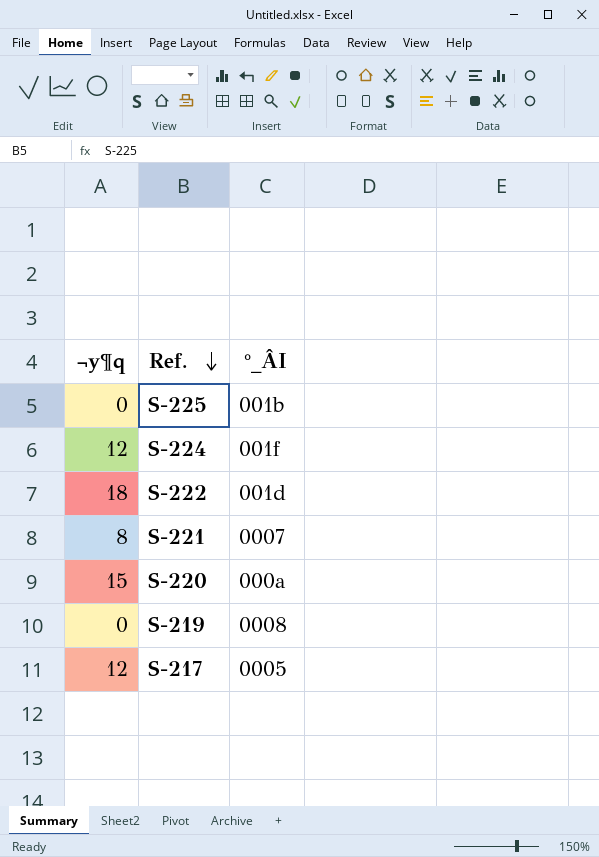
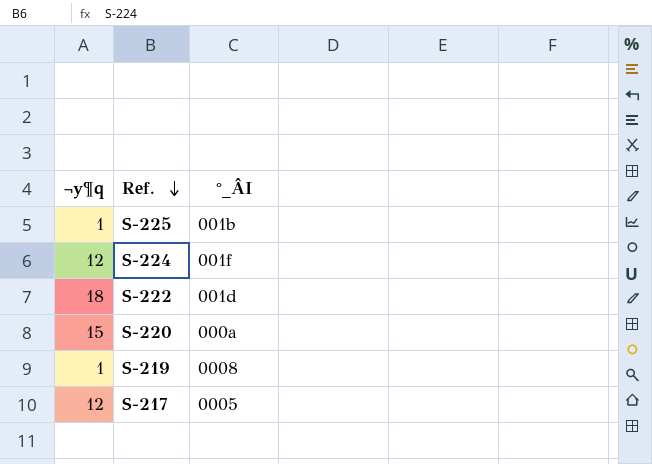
row S-221: 8 | 0007 -> none
S-225 | ¬y¶q: 0 -> 1
S-219 | ¬y¶q: 0 -> 1

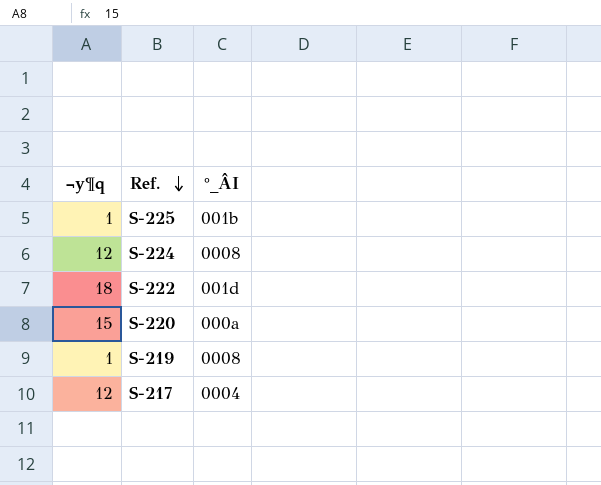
S-224 | °_ÂI: 001f -> 0008
S-217 | °_ÂI: 0005 -> 0004

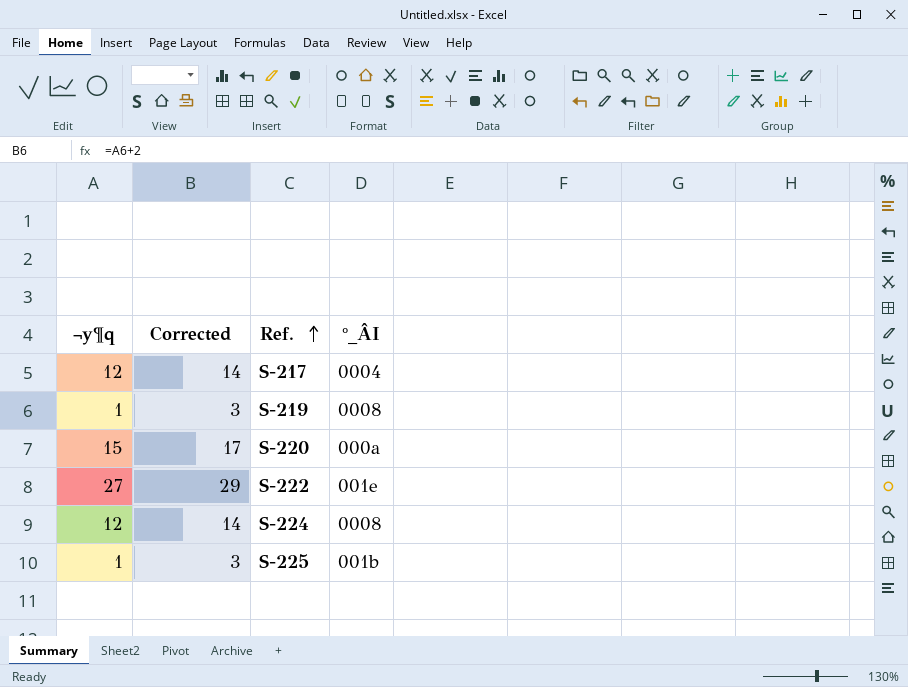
row order: Ref. descending -> Ref. ascending
column Corrected | formula: none -> [¬y¶q] + 2
S-222 | ¬y¶q: 18 -> 27
S-222 | °_ÂI: 001d -> 001e

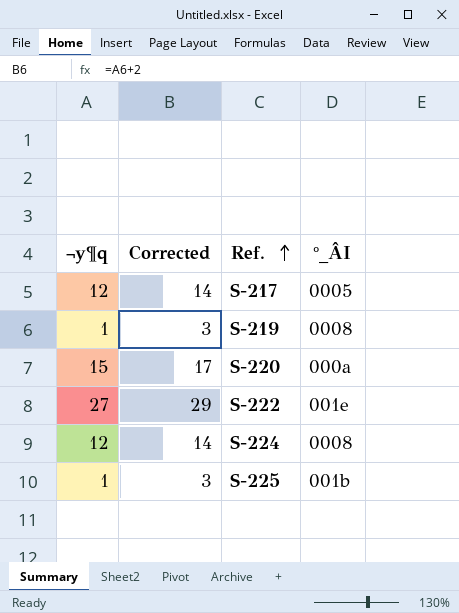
S-217 | °_ÂI: 0004 -> 0005

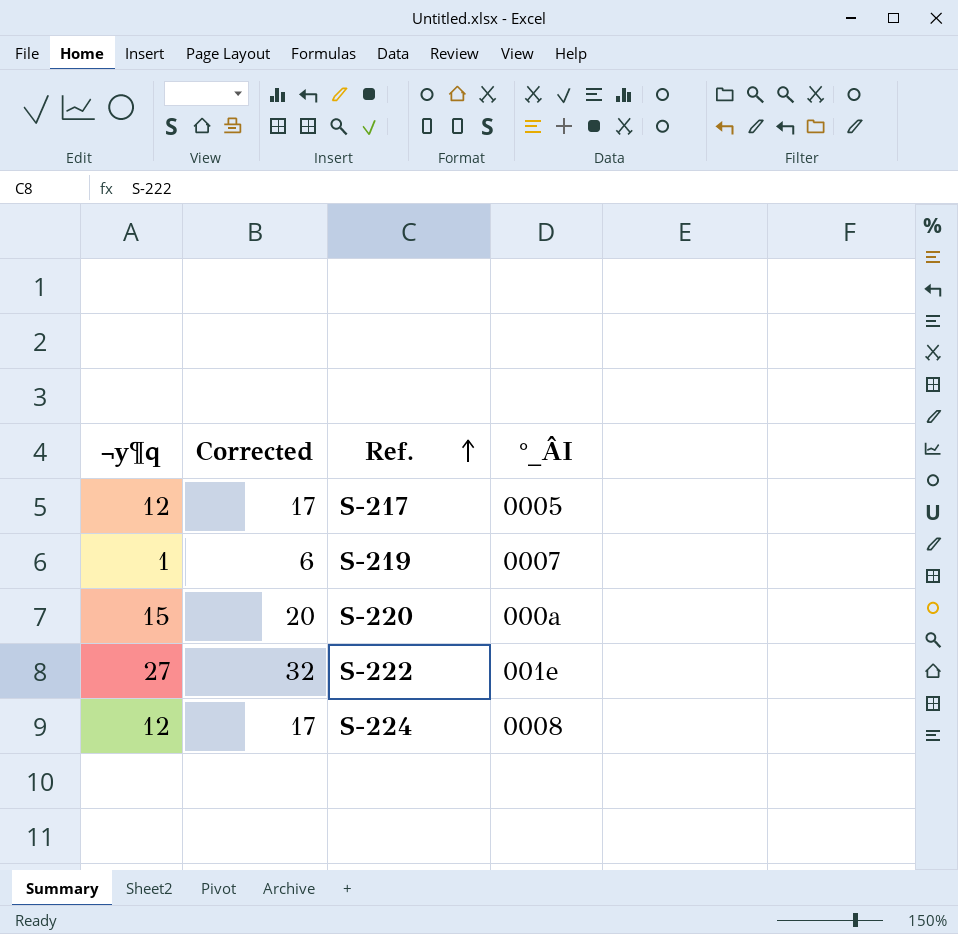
column Corrected | formula: [¬y¶q] + 2 -> [¬y¶q] + 5
row S-225: 1 | 3 | 001b -> none
S-219 | °_ÂI: 0008 -> 0007

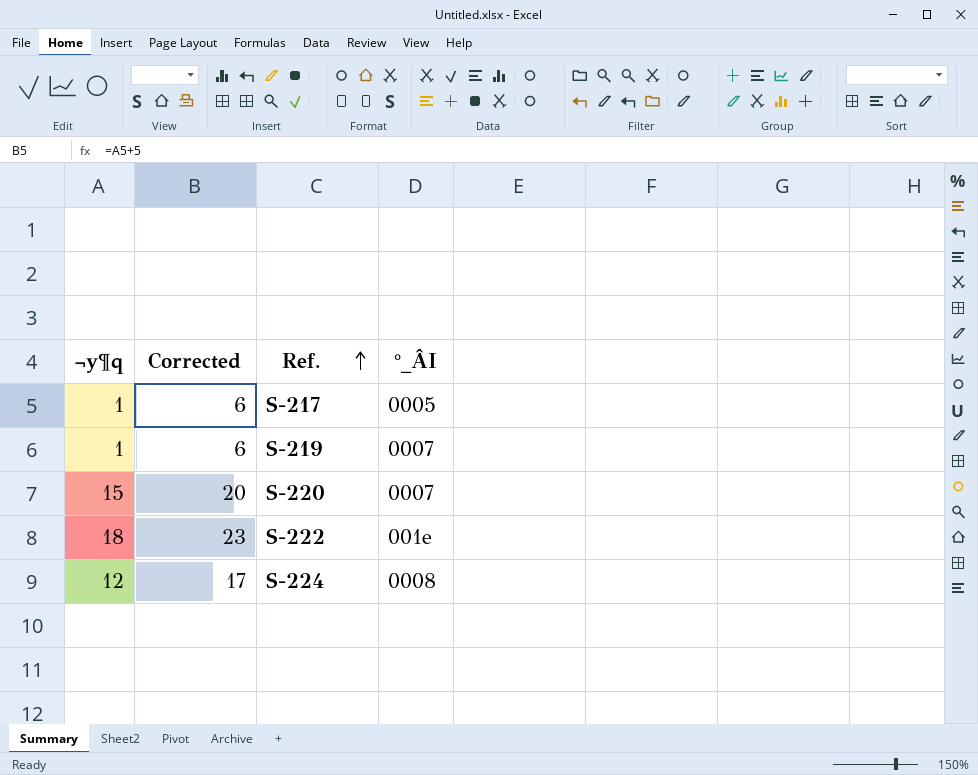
S-217 | ¬y¶q: 12 -> 1
S-217 | Corrected: 17 -> 6
S-220 | °_ÂI: 000a -> 0007
S-222 | ¬y¶q: 27 -> 18
S-222 | Corrected: 32 -> 23

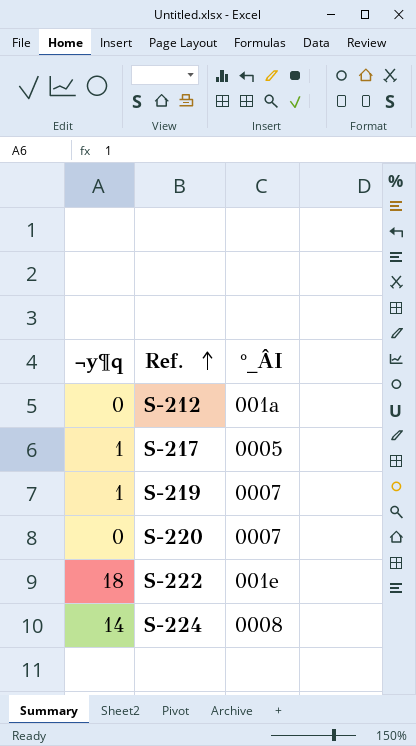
column Corrected | formula: [¬y¶q] + 5 -> none
row S-212: none -> 0 | 001a
S-220 | ¬y¶q: 15 -> 0
S-224 | ¬y¶q: 12 -> 14

